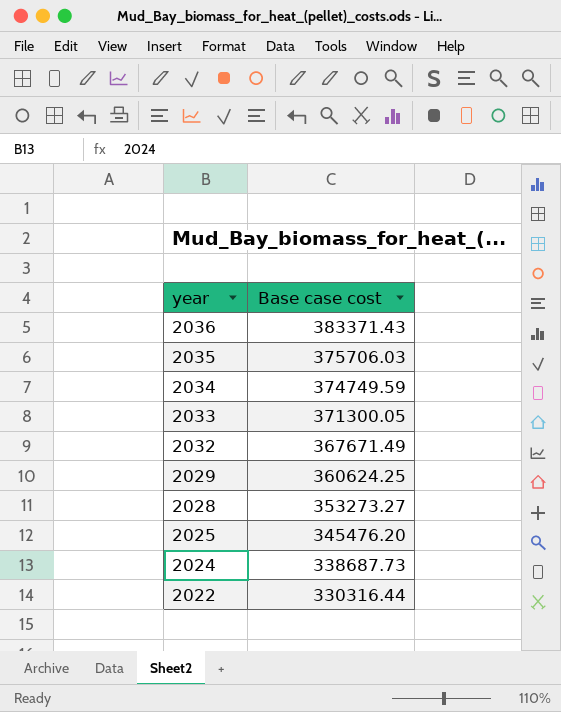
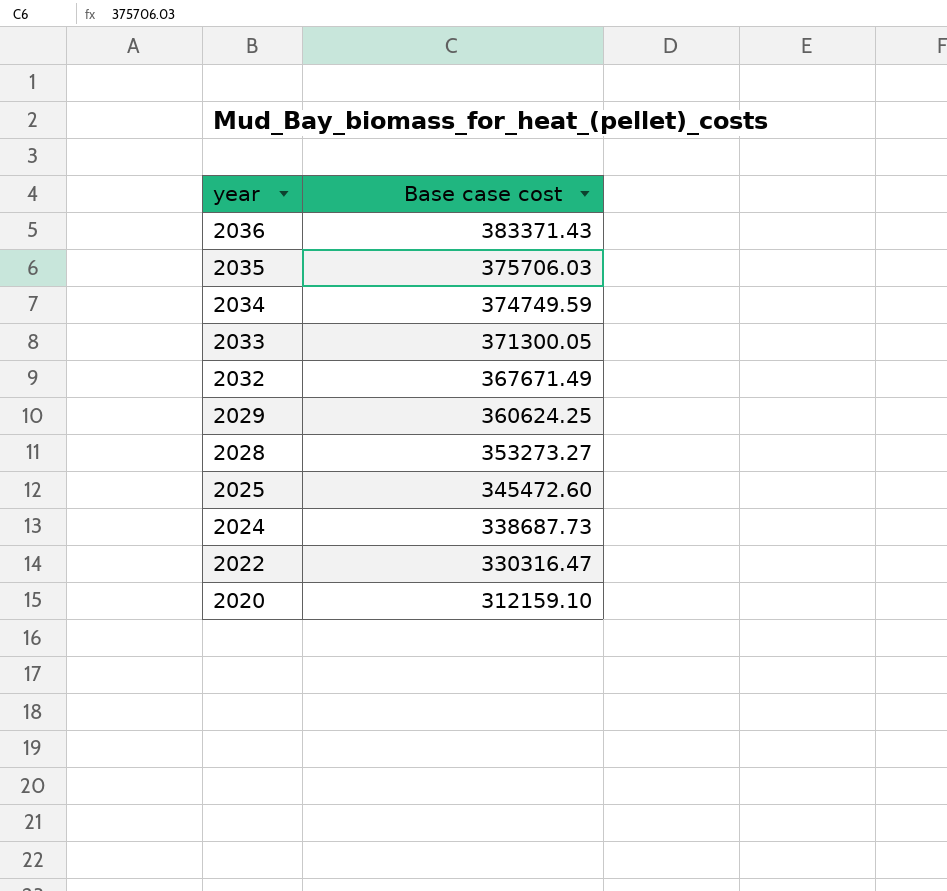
2025 | Base case cost: 345476.20 -> 345472.60
2022 | Base case cost: 330316.44 -> 330316.47
row 2020: none -> 312159.10

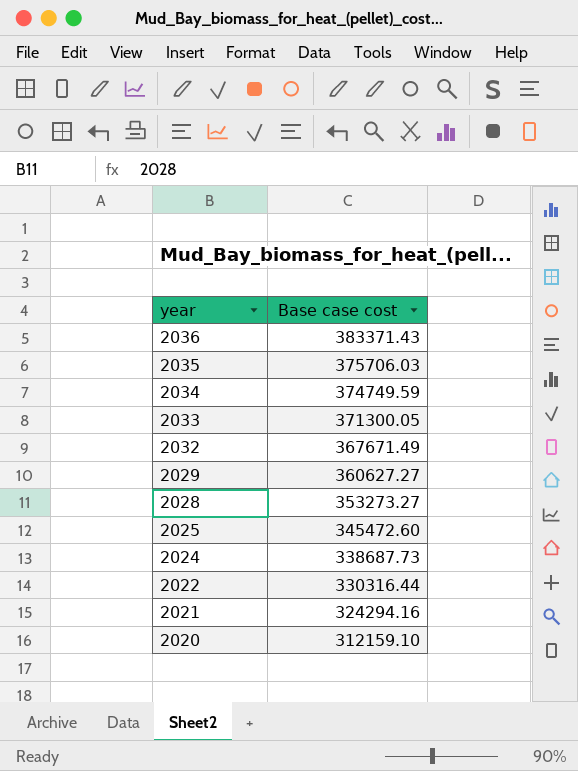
2029 | Base case cost: 360624.25 -> 360627.27
2022 | Base case cost: 330316.47 -> 330316.44
row 2021: none -> 324294.16

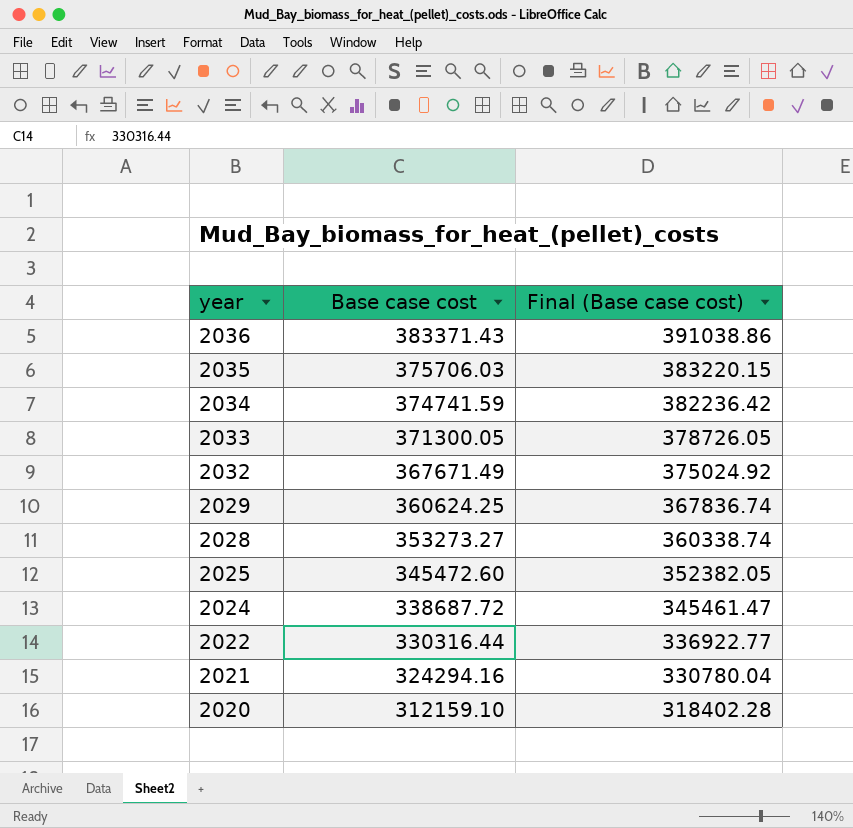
column Final (Base case cost) | formula: none -> [Base case cost] * 1.02
2034 | Base case cost: 374749.59 -> 374741.59
2029 | Base case cost: 360627.27 -> 360624.25
2024 | Base case cost: 338687.73 -> 338687.72

